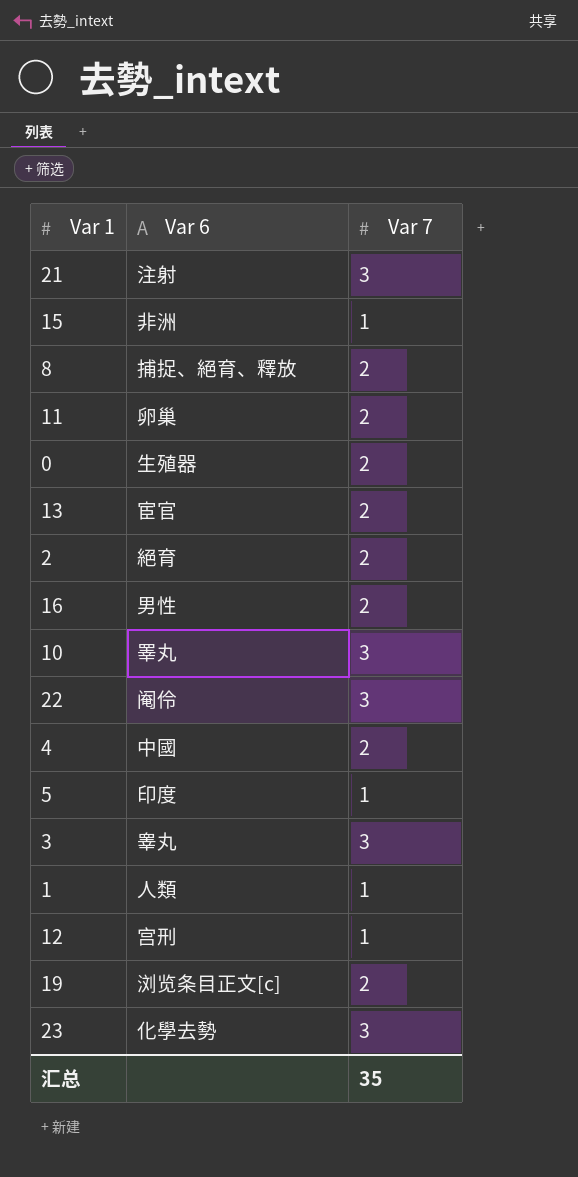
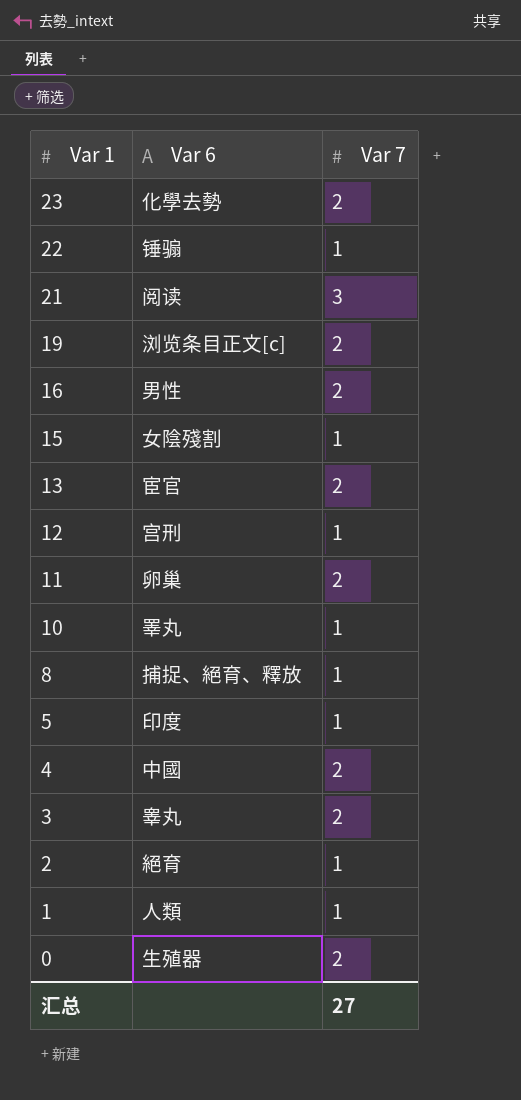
row order: none -> Var 1 descending
23 | Var 7: 3 -> 2
22 | Var 6: 阉伶 -> 锤骟
22 | Var 7: 3 -> 1
21 | Var 6: 注射 -> 阅读
15 | Var 6: 非洲 -> 女陰殘割
10 | Var 7: 3 -> 1
8 | Var 7: 2 -> 1
3 | Var 7: 3 -> 2
2 | Var 7: 2 -> 1
汇总 | Var 7: 35 -> 27

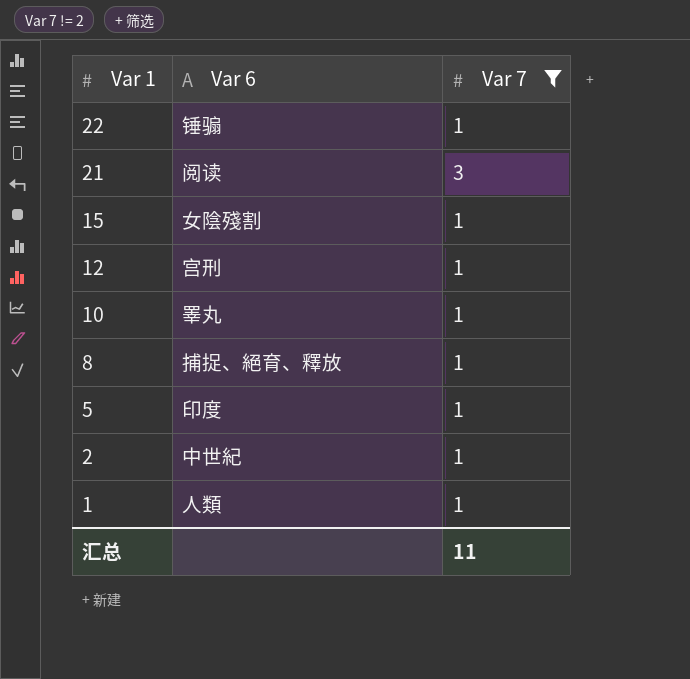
filter: none -> Var 7 != 2
2 | Var 6: 絕育 -> 中世紀
汇总 | Var 7: 27 -> 11

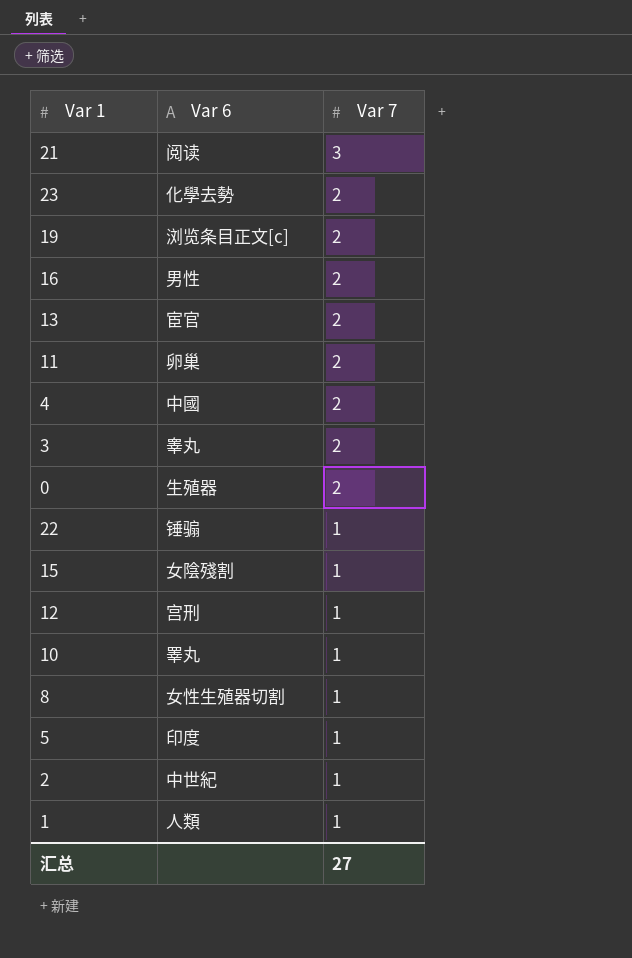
filter: Var 7 != 2 -> none
row order: Var 1 descending -> Var 7 descending
8 | Var 6: 捕捉、絕育、釋放 -> 女性生殖器切割
汇总 | Var 7: 11 -> 27

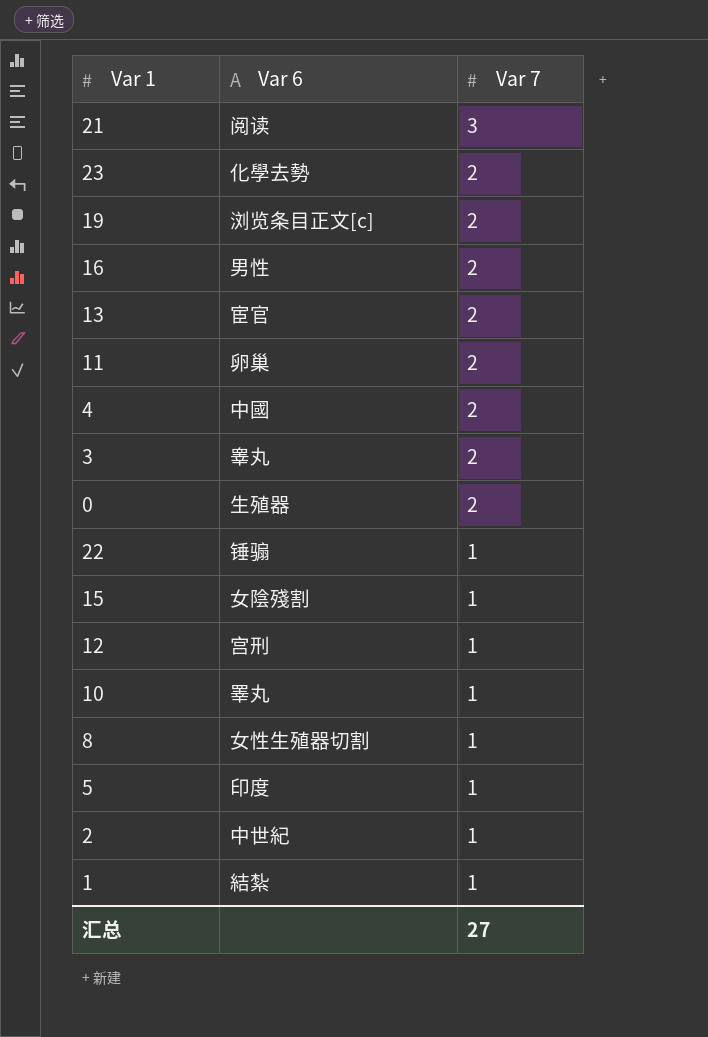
1 | Var 6: 人類 -> 結紮

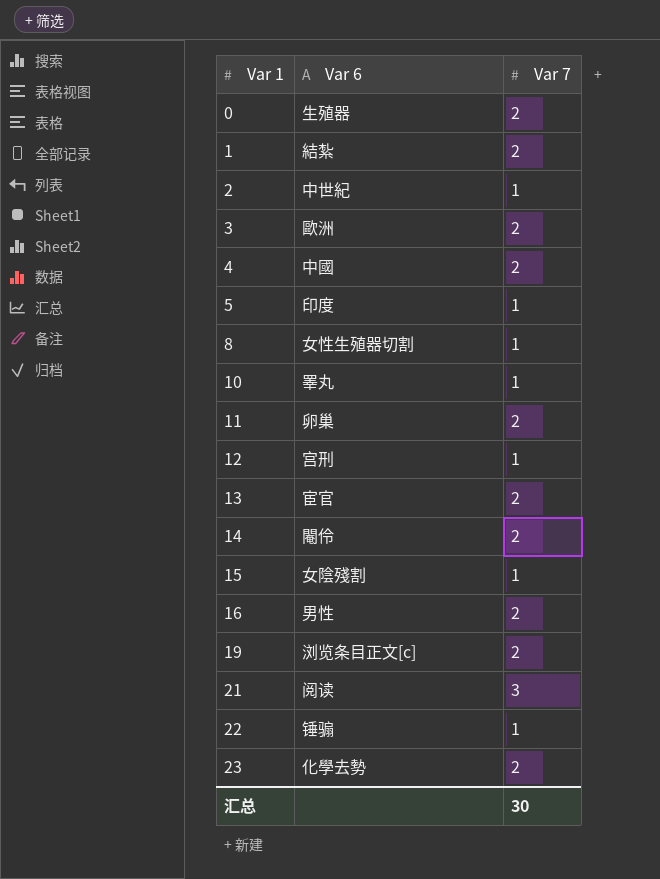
row order: Var 7 descending -> Var 1 ascending
1 | Var 7: 1 -> 2
3 | Var 6: 睾丸 -> 歐洲
row 14: none -> 閹伶 | 2
汇总 | Var 7: 27 -> 30

